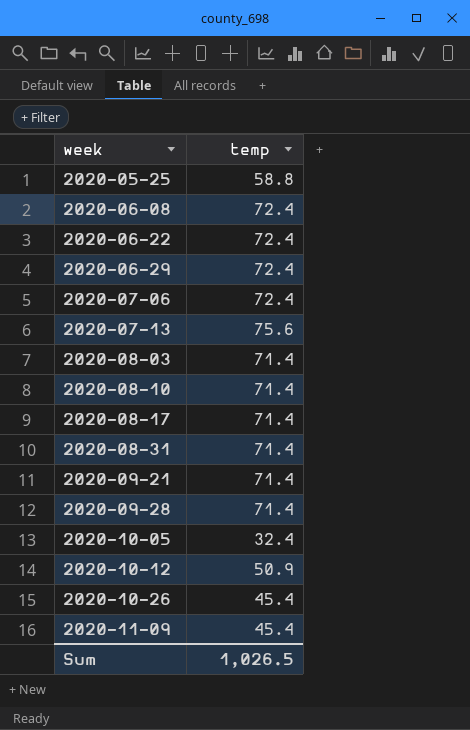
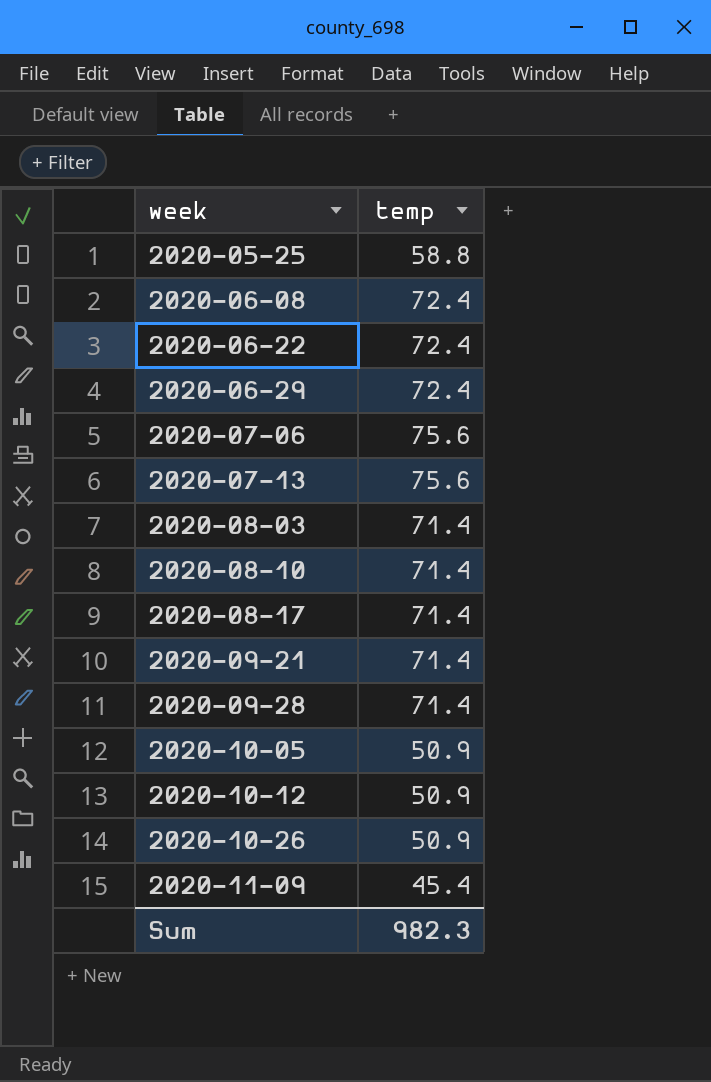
row 2020-08-31: 71.4 -> none
2020-07-06 | temp: 72.4 -> 75.6
2020-10-05 | temp: 32.4 -> 50.9
2020-10-26 | temp: 45.4 -> 50.9
Sum | temp: 1,026.5 -> 982.3

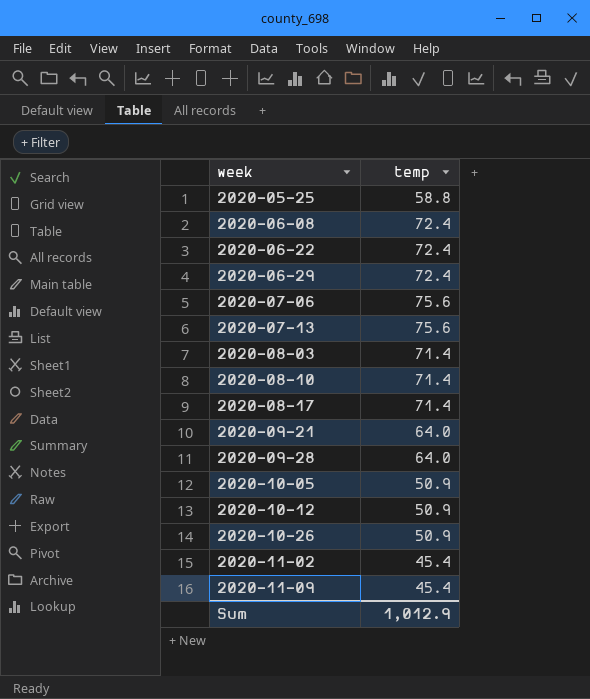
2020-09-21 | temp: 71.4 -> 64.0
2020-09-28 | temp: 71.4 -> 64.0
row 2020-11-02: none -> 45.4
Sum | temp: 982.3 -> 1,012.9

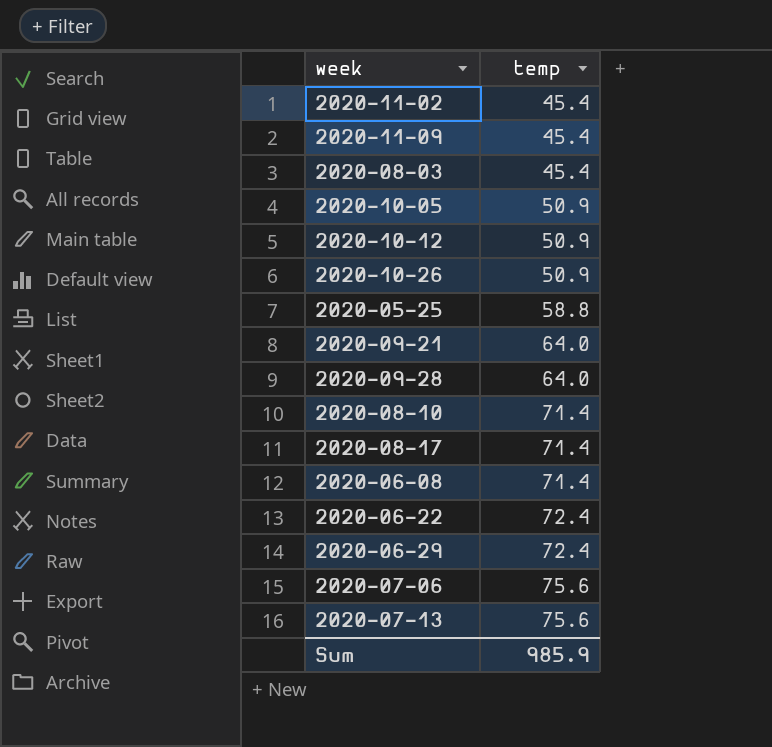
row order: week ascending -> temp ascending
2020-08-03 | temp: 71.4 -> 45.4
2020-06-08 | temp: 72.4 -> 71.4
Sum | temp: 1,012.9 -> 985.9

